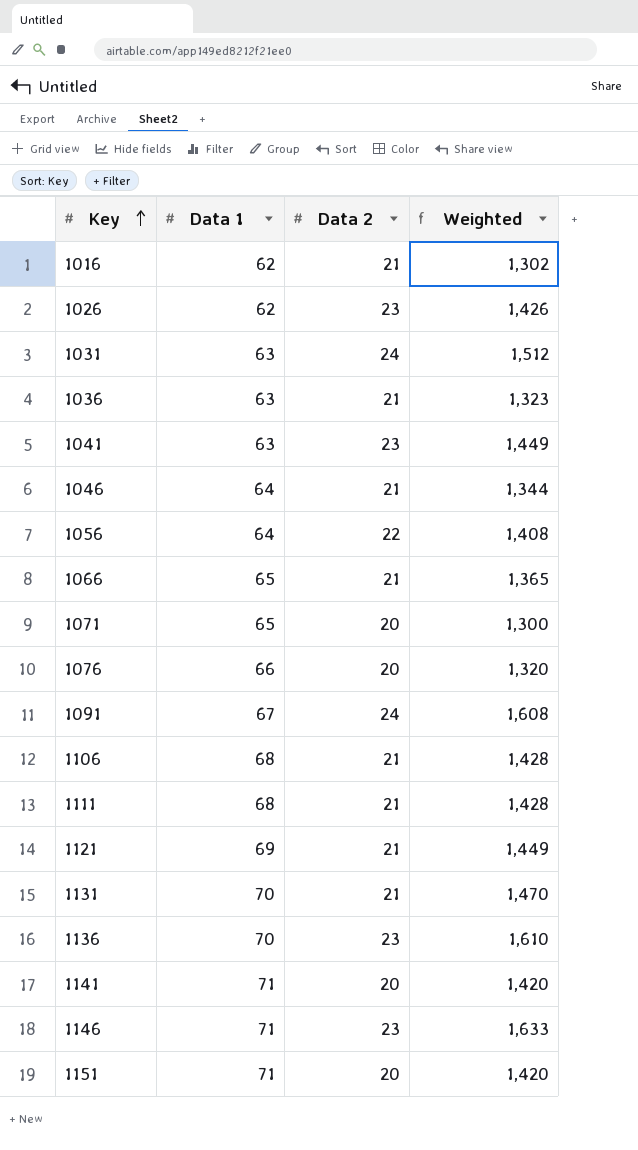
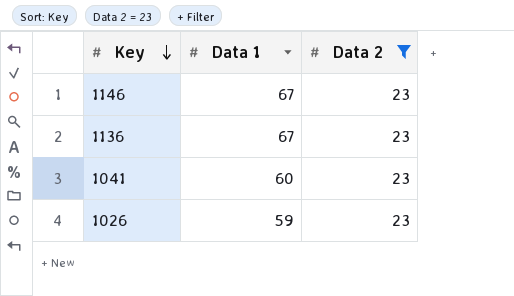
filter: none -> Data 2 = 23
row order: Key ascending -> Key descending
column Weighted | formula: [Data 1] * [Data 2] -> none
1146 | Data 1: 71 -> 67
1136 | Data 1: 70 -> 67
1041 | Data 1: 63 -> 60
1026 | Data 1: 62 -> 59

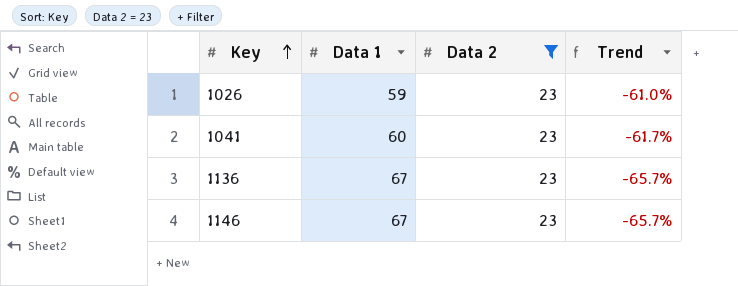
row order: Key descending -> Key ascending
column Trend | formula: none -> ([Data 2] - [Data 1]) / [Data 1]

